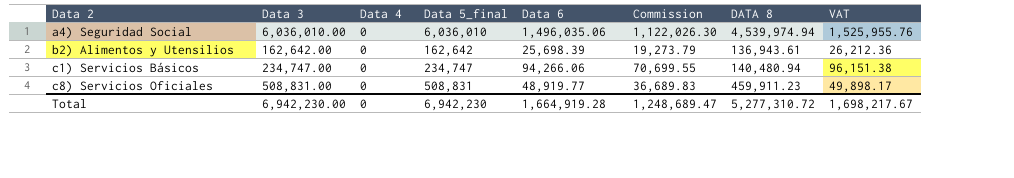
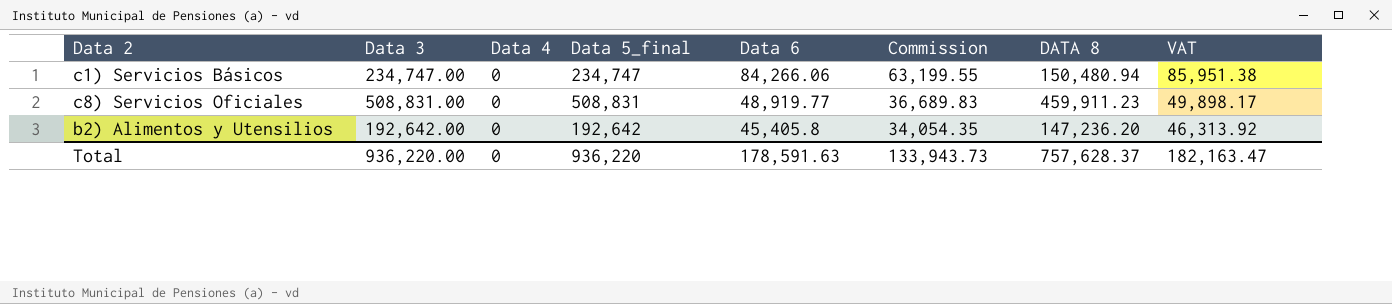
row order: Data 2 ascending -> Data 6 descending
row a4) Seguridad Social: 6,036,010.00 | 0 | 6,036,010 | 1,496,035.06 | 1,122,026.30 | 4,539,974.94 | 1,525,955.76 -> none
c1) Servicios Básicos | Data 6: 94,266.06 -> 84,266.06
c1) Servicios Básicos | Commission: 70,699.55 -> 63,199.55
c1) Servicios Básicos | DATA 8: 140,480.94 -> 150,480.94
c1) Servicios Básicos | VAT: 96,151.38 -> 85,951.38
b2) Alimentos y Utensilios | Data 3: 162,642.00 -> 192,642.00
b2) Alimentos y Utensilios | Data 5_final: 162,642 -> 192,642
b2) Alimentos y Utensilios | Data 6: 25,698.39 -> 45,405.8
b2) Alimentos y Utensilios | Commission: 19,273.79 -> 34,054.35
b2) Alimentos y Utensilios | DATA 8: 136,943.61 -> 147,236.20
b2) Alimentos y Utensilios | VAT: 26,212.36 -> 46,313.92
Total | Data 3: 6,942,230.00 -> 936,220.00
Total | Data 5_final: 6,942,230 -> 936,220
Total | Data 6: 1,664,919.28 -> 178,591.63
Total | Commission: 1,248,689.47 -> 133,943.73
Total | DATA 8: 5,277,310.72 -> 757,628.37
Total | VAT: 1,698,217.67 -> 182,163.47

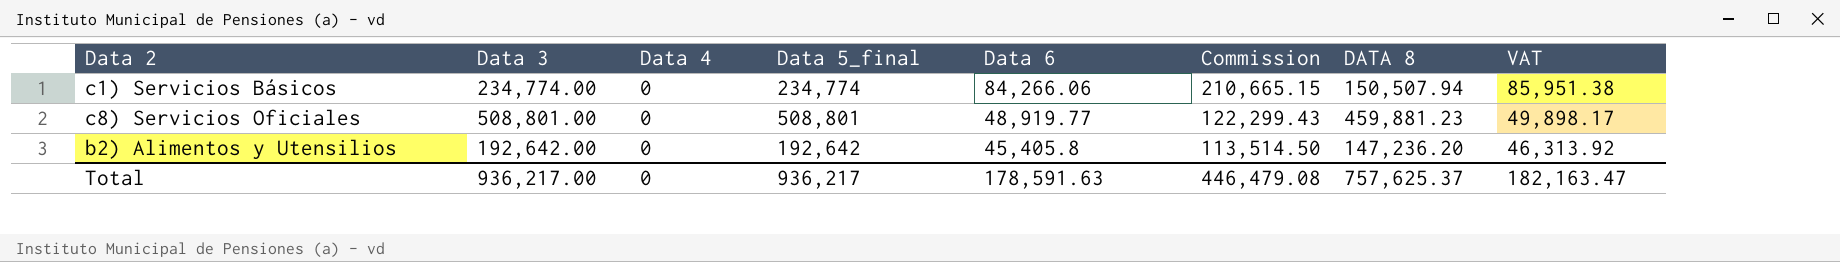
column Commission | formula: [Data 6] * 0.75 -> [Data 6] * 2.5
c1) Servicios Básicos | Data 3: 234,747.00 -> 234,774.00
c1) Servicios Básicos | Data 5_final: 234,747 -> 234,774
c1) Servicios Básicos | DATA 8: 150,480.94 -> 150,507.94
c8) Servicios Oficiales | Data 3: 508,831.00 -> 508,801.00
c8) Servicios Oficiales | Data 5_final: 508,831 -> 508,801
c8) Servicios Oficiales | DATA 8: 459,911.23 -> 459,881.23
Total | Data 3: 936,220.00 -> 936,217.00
Total | Data 5_final: 936,220 -> 936,217
Total | Commission: 133,943.73 -> 446,479.08
Total | DATA 8: 757,628.37 -> 757,625.37

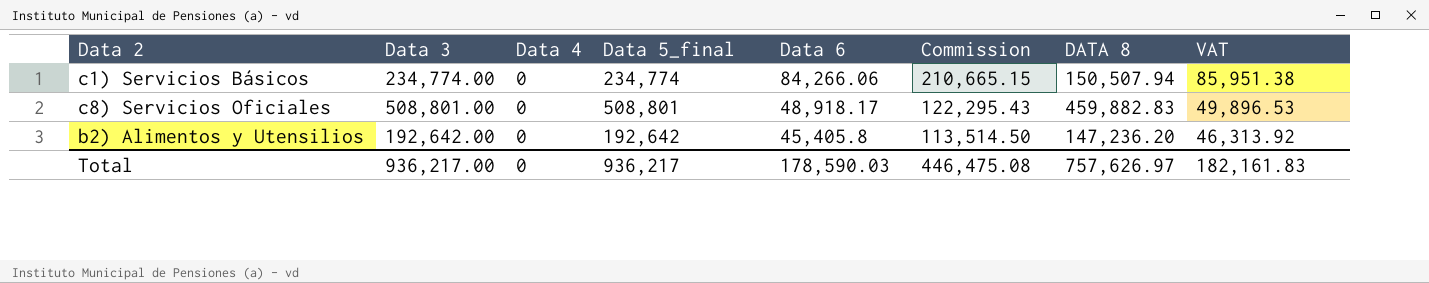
c8) Servicios Oficiales | Data 6: 48,919.77 -> 48,918.17
c8) Servicios Oficiales | Commission: 122,299.43 -> 122,295.43
c8) Servicios Oficiales | DATA 8: 459,881.23 -> 459,882.83
c8) Servicios Oficiales | VAT: 49,898.17 -> 49,896.53
Total | Data 6: 178,591.63 -> 178,590.03
Total | Commission: 446,479.08 -> 446,475.08
Total | DATA 8: 757,625.37 -> 757,626.97
Total | VAT: 182,163.47 -> 182,161.83

